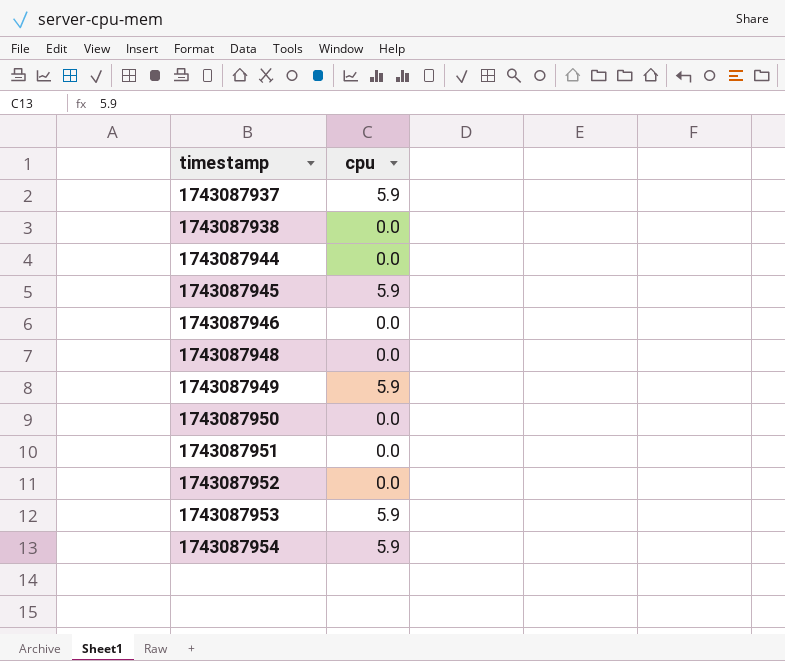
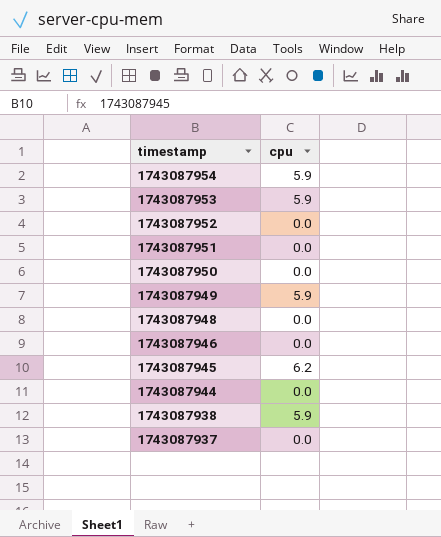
row order: timestamp ascending -> timestamp descending
1743087945 | cpu: 5.9 -> 6.2
1743087938 | cpu: 0.0 -> 5.9
1743087937 | cpu: 5.9 -> 0.0

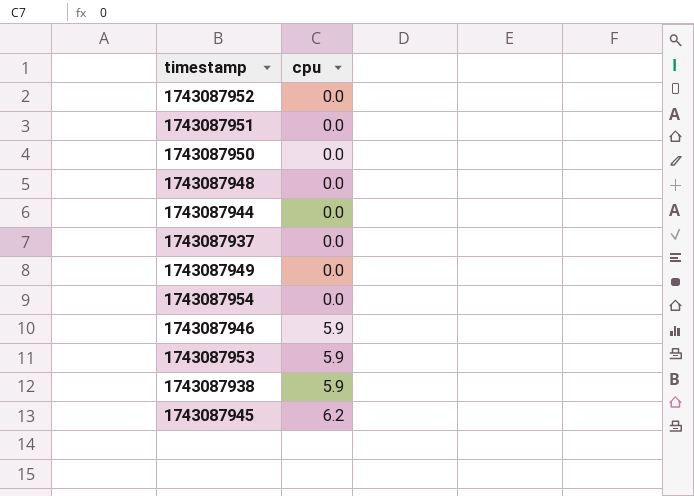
row order: timestamp descending -> cpu ascending
1743087949 | cpu: 5.9 -> 0.0
1743087954 | cpu: 5.9 -> 0.0
1743087946 | cpu: 0.0 -> 5.9

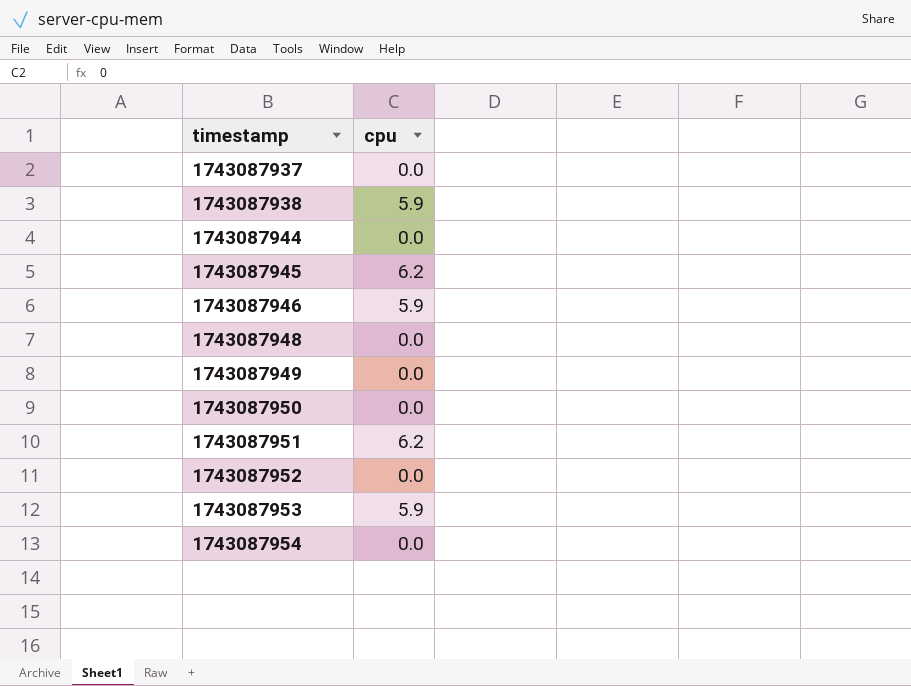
row order: cpu ascending -> timestamp ascending
1743087951 | cpu: 0.0 -> 6.2

